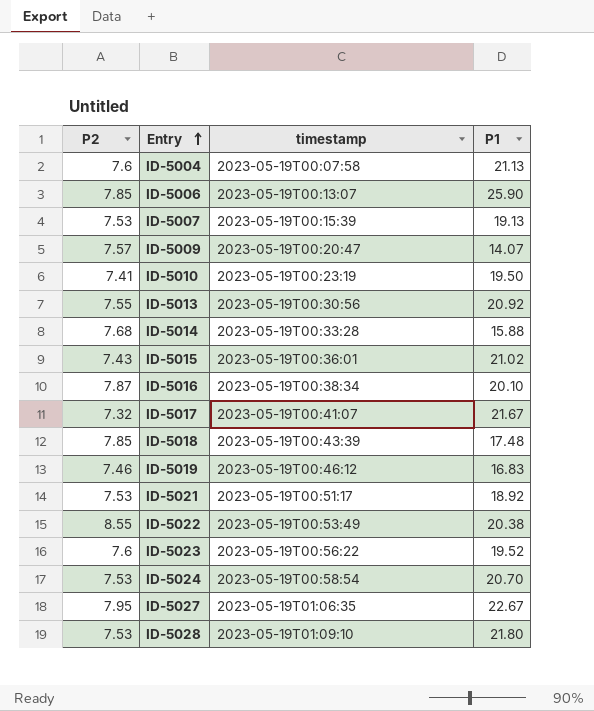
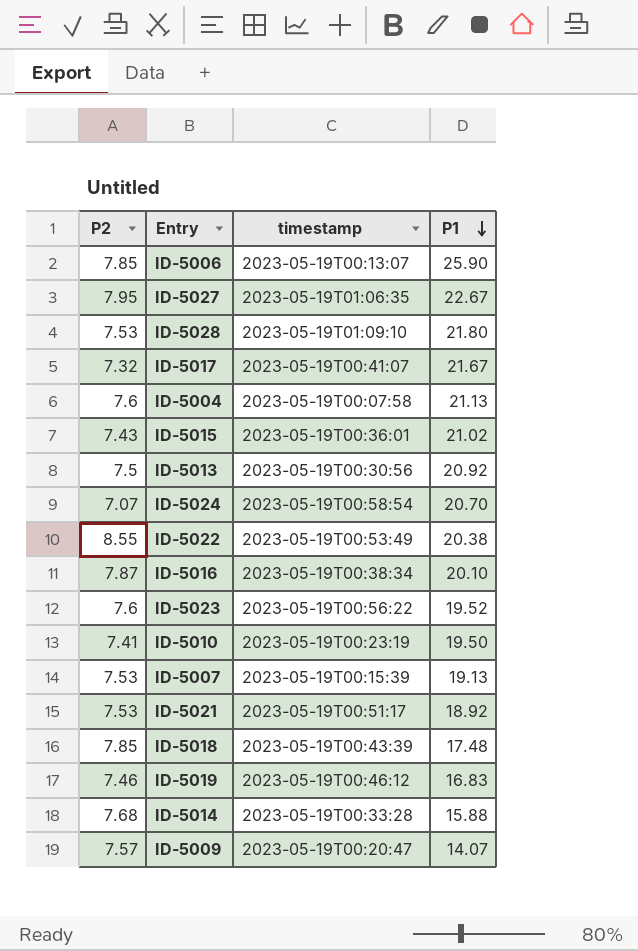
row order: Entry ascending -> P1 descending
ID-5013 | P2: 7.55 -> 7.5
ID-5024 | P2: 7.53 -> 7.07

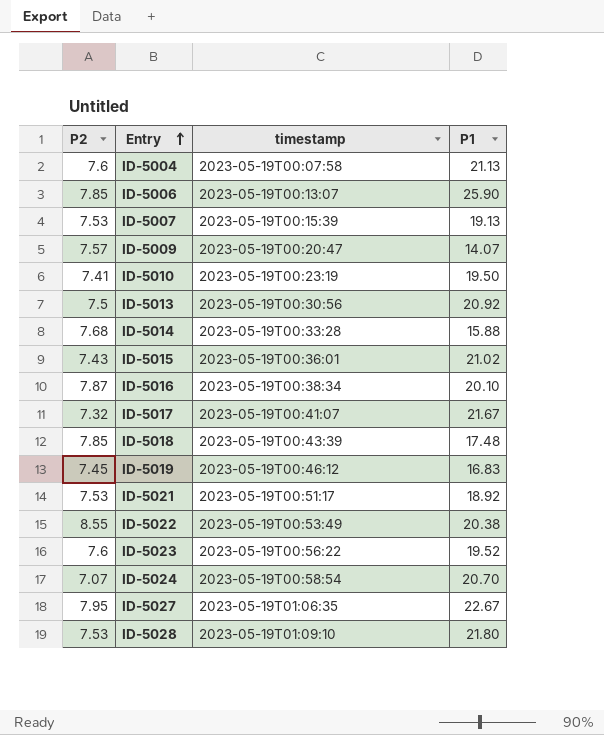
row order: P1 descending -> Entry ascending
ID-5019 | P2: 7.46 -> 7.45

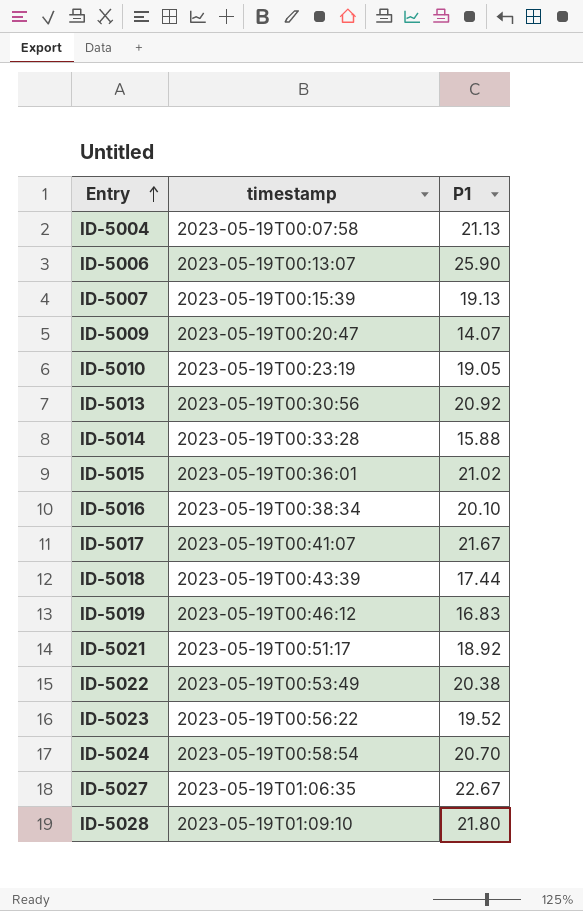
column P2 | position: 1 -> none
ID-5010 | P1: 19.50 -> 19.05
ID-5018 | P1: 17.48 -> 17.44

